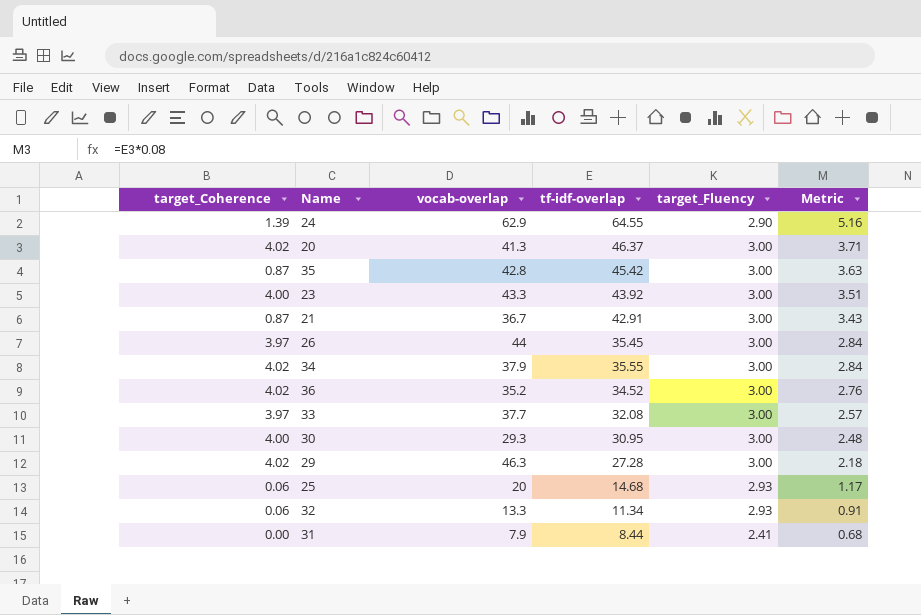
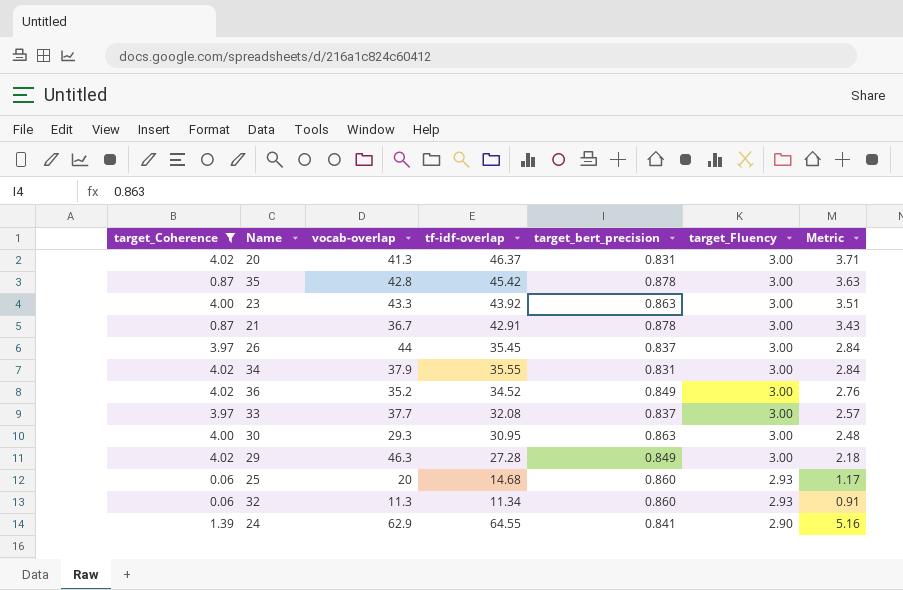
filter: none -> target_Coherence != 0.00
row order: Metric descending -> target_Fluency descending
column target_bert_precision | position: none -> 5
32 | vocab-overlap: 13.3 -> 11.3

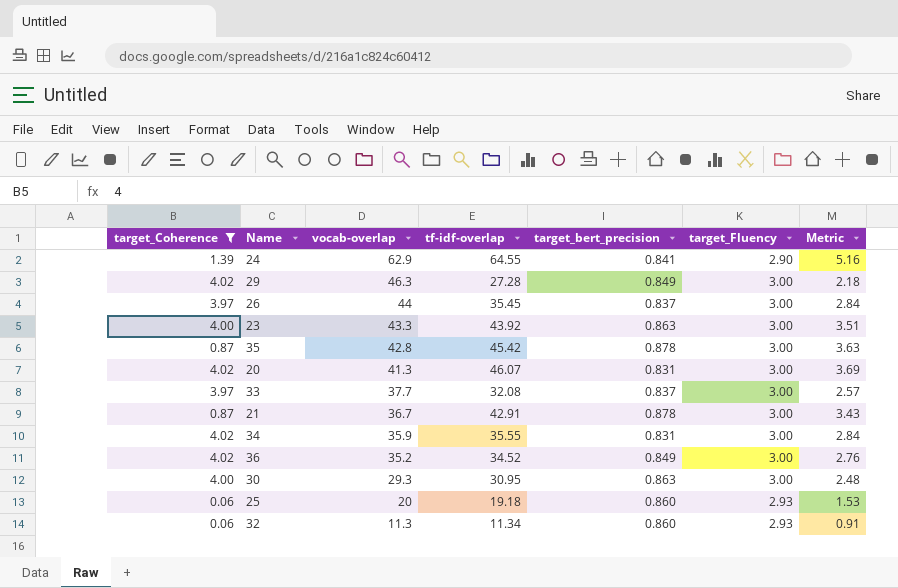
row order: target_Fluency descending -> vocab-overlap descending
20 | tf-idf-overlap: 46.37 -> 46.07
20 | Metric: 3.71 -> 3.69
34 | vocab-overlap: 37.9 -> 35.9
25 | tf-idf-overlap: 14.68 -> 19.18
25 | Metric: 1.17 -> 1.53

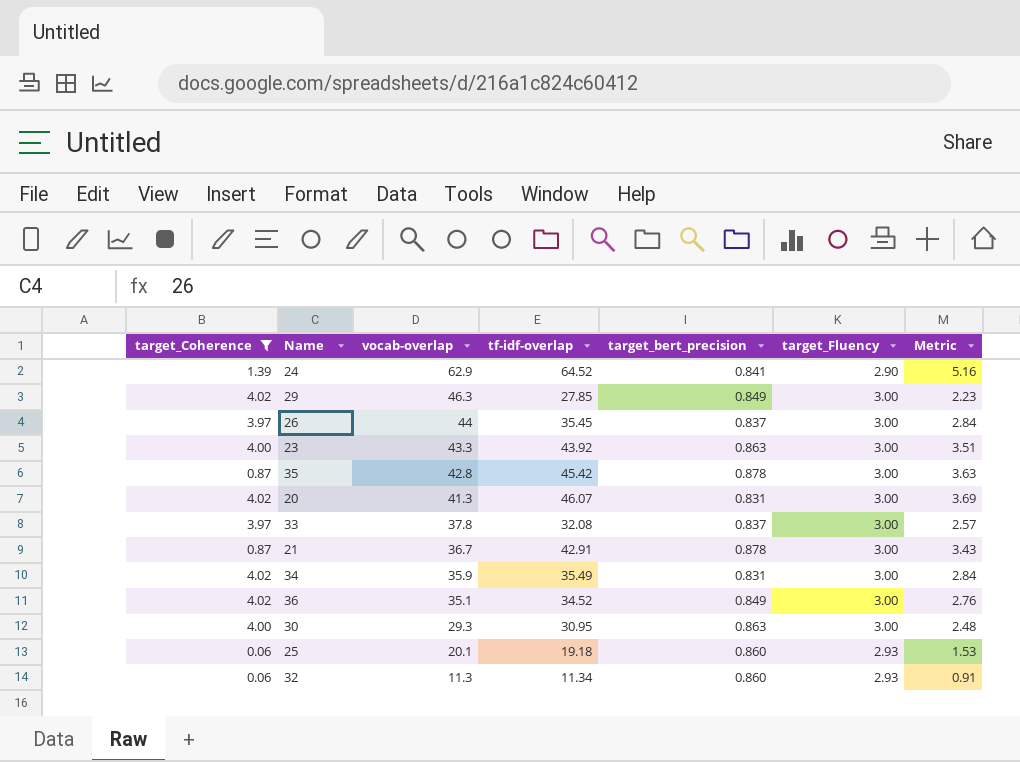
24 | tf-idf-overlap: 64.55 -> 64.52
29 | tf-idf-overlap: 27.28 -> 27.85
29 | Metric: 2.18 -> 2.23
33 | vocab-overlap: 37.7 -> 37.8
34 | tf-idf-overlap: 35.55 -> 35.49
36 | vocab-overlap: 35.2 -> 35.1
25 | vocab-overlap: 20 -> 20.1

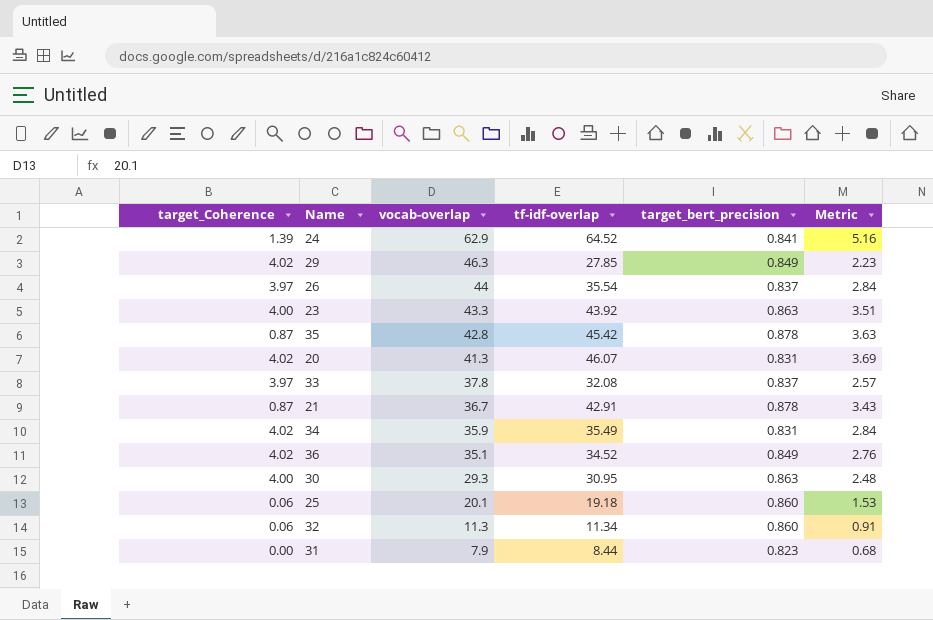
filter: target_Coherence != 0.00 -> none
column target_Fluency | position: 6 -> none
26 | tf-idf-overlap: 35.45 -> 35.54

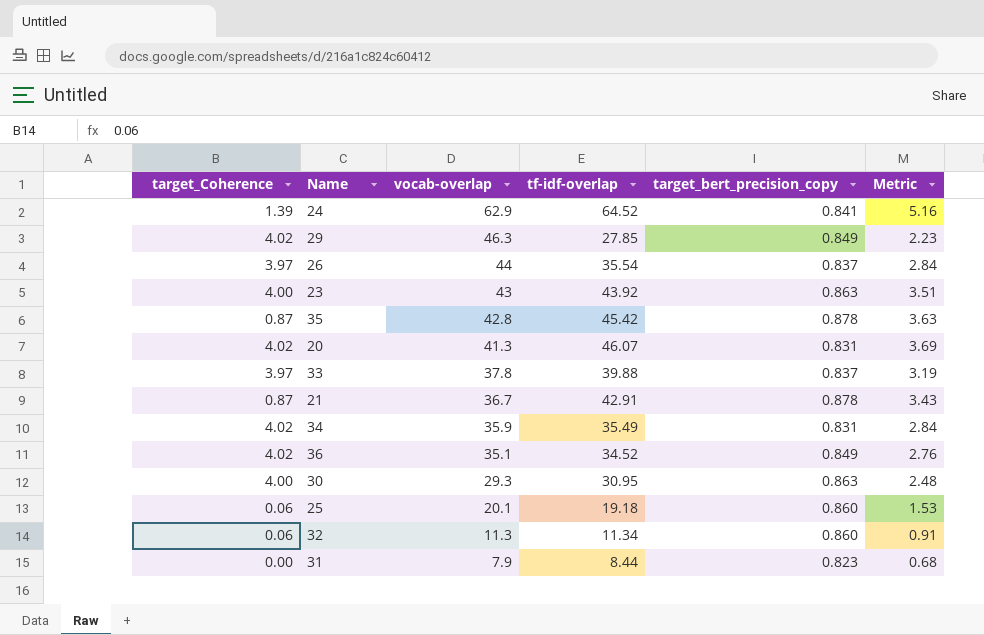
column name: target_bert_precision -> target_bert_precision_copy
23 | vocab-overlap: 43.3 -> 43
33 | tf-idf-overlap: 32.08 -> 39.88
33 | Metric: 2.57 -> 3.19

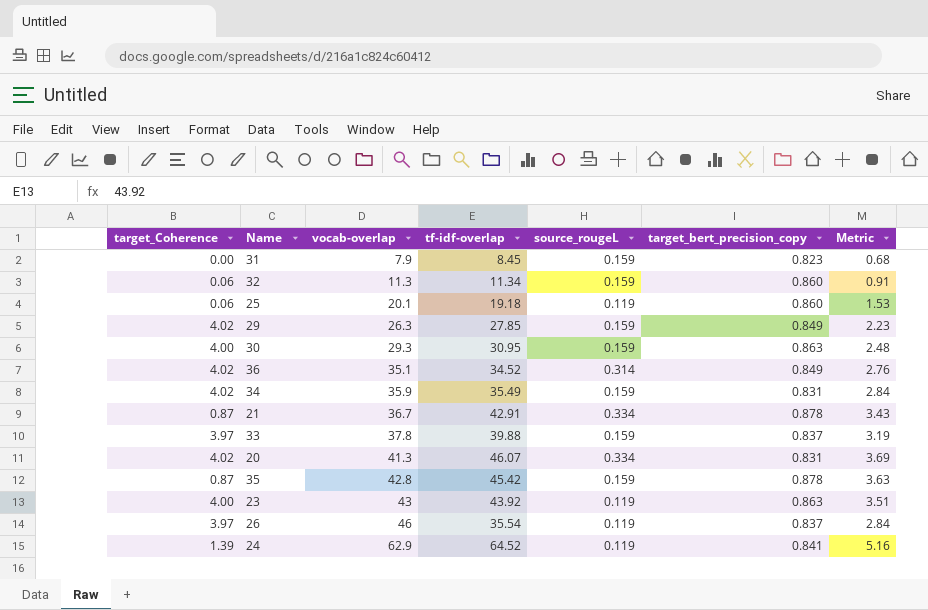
row order: vocab-overlap descending -> vocab-overlap ascending
column source_rougeL | position: none -> 5
31 | tf-idf-overlap: 8.44 -> 8.45
29 | vocab-overlap: 46.3 -> 26.3
26 | vocab-overlap: 44 -> 46

